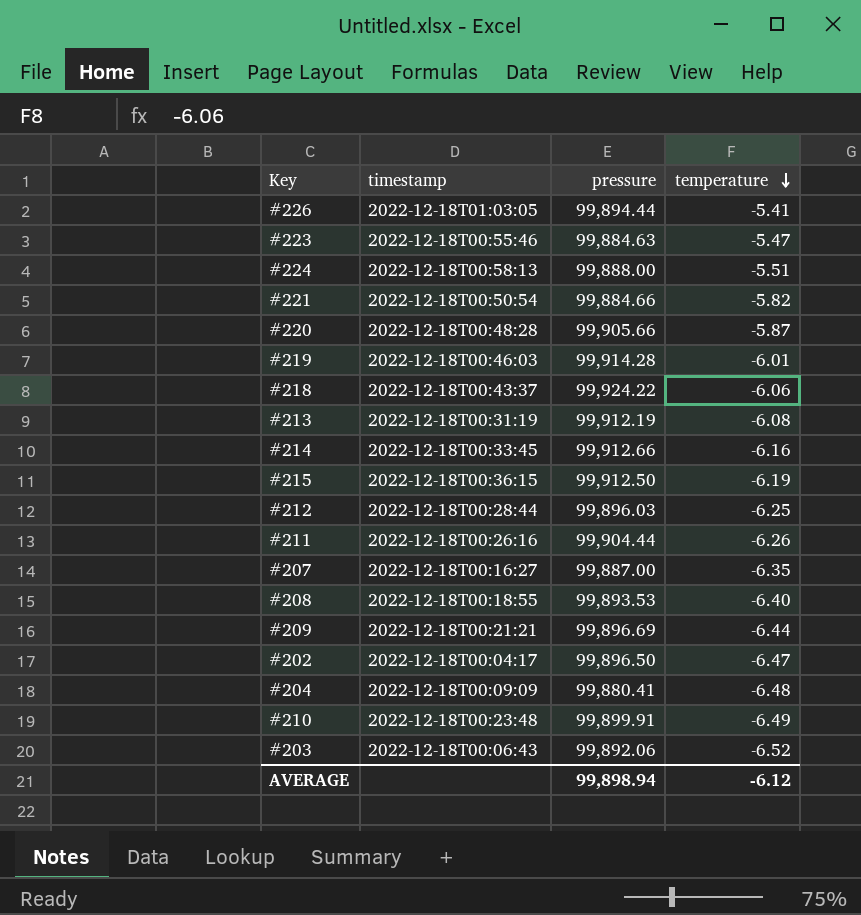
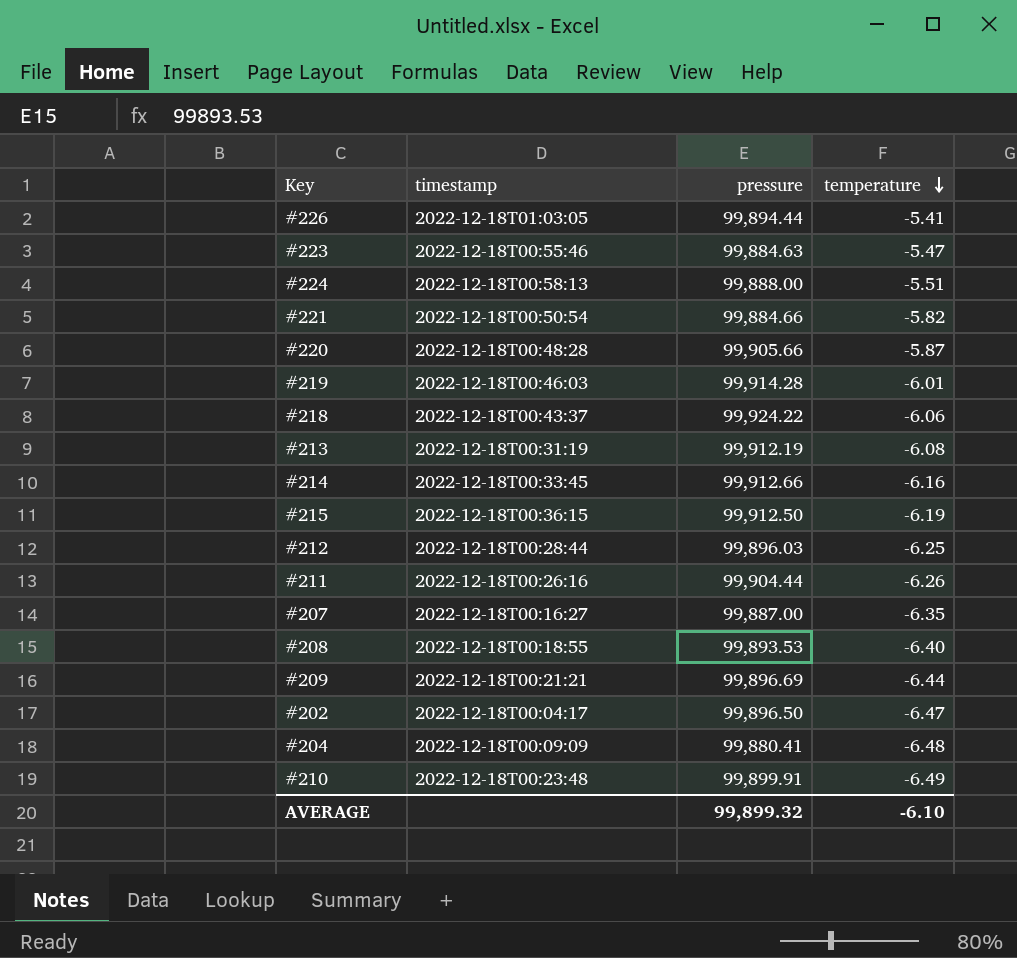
row #203: 2022-12-18T00:06:43 | 99,892.06 | -6.52 -> none
AVERAGE | pressure: 99,898.94 -> 99,899.32
AVERAGE | temperature: -6.12 -> -6.10

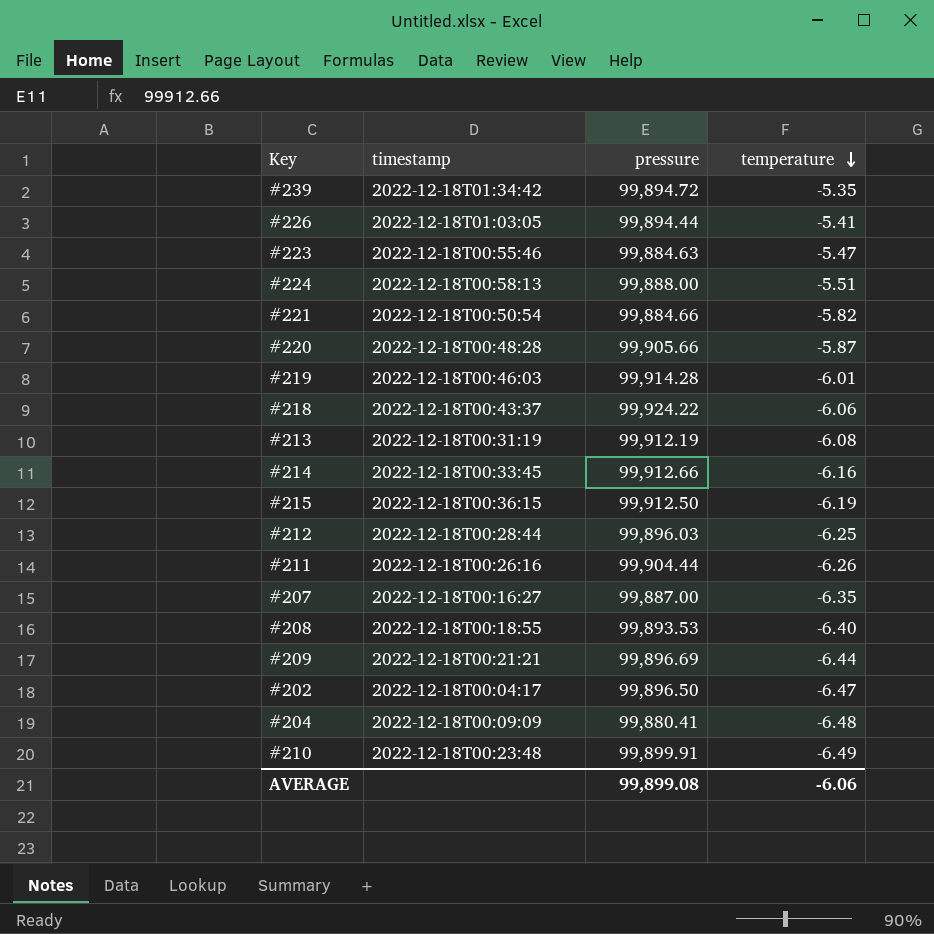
row #239: none -> 2022-12-18T01:34:42 | 99,894.72 | -5.35
AVERAGE | pressure: 99,899.32 -> 99,899.08
AVERAGE | temperature: -6.10 -> -6.06

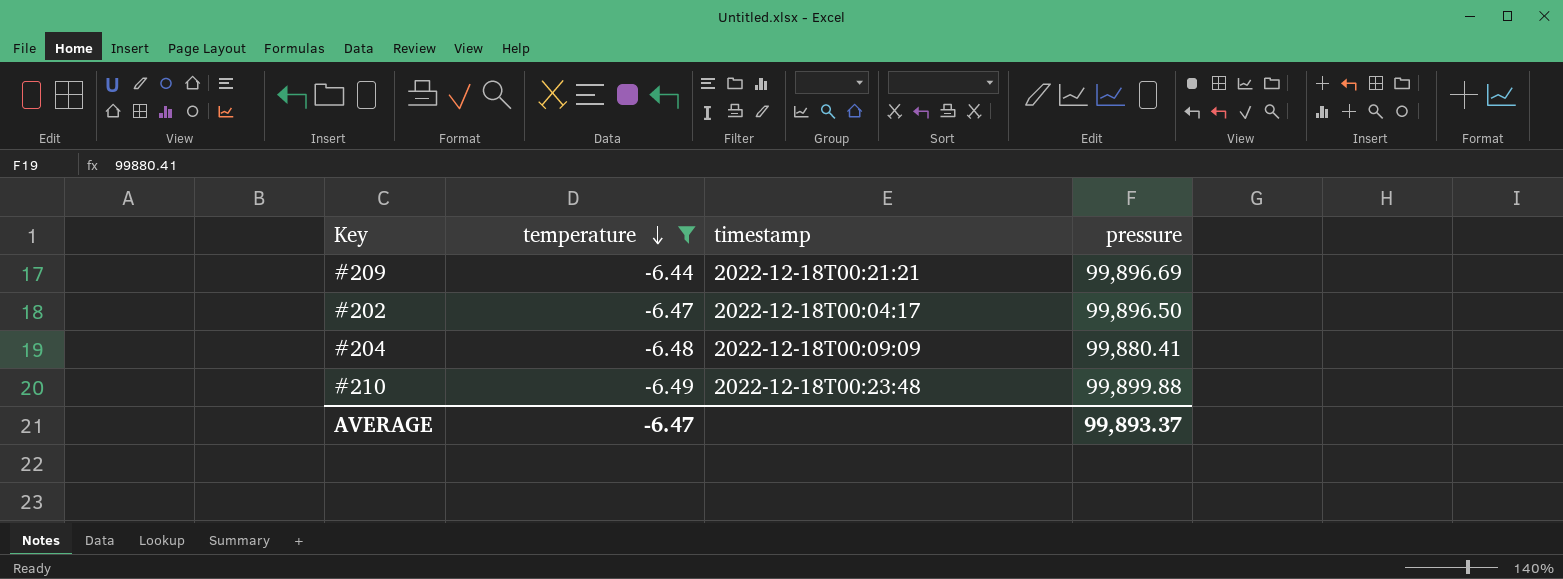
filter: none -> temperature <= -6.44
column temperature | position: 4 -> 2
#210 | pressure: 99,899.91 -> 99,899.88
AVERAGE | temperature: -6.06 -> -6.47
AVERAGE | pressure: 99,899.08 -> 99,893.37

